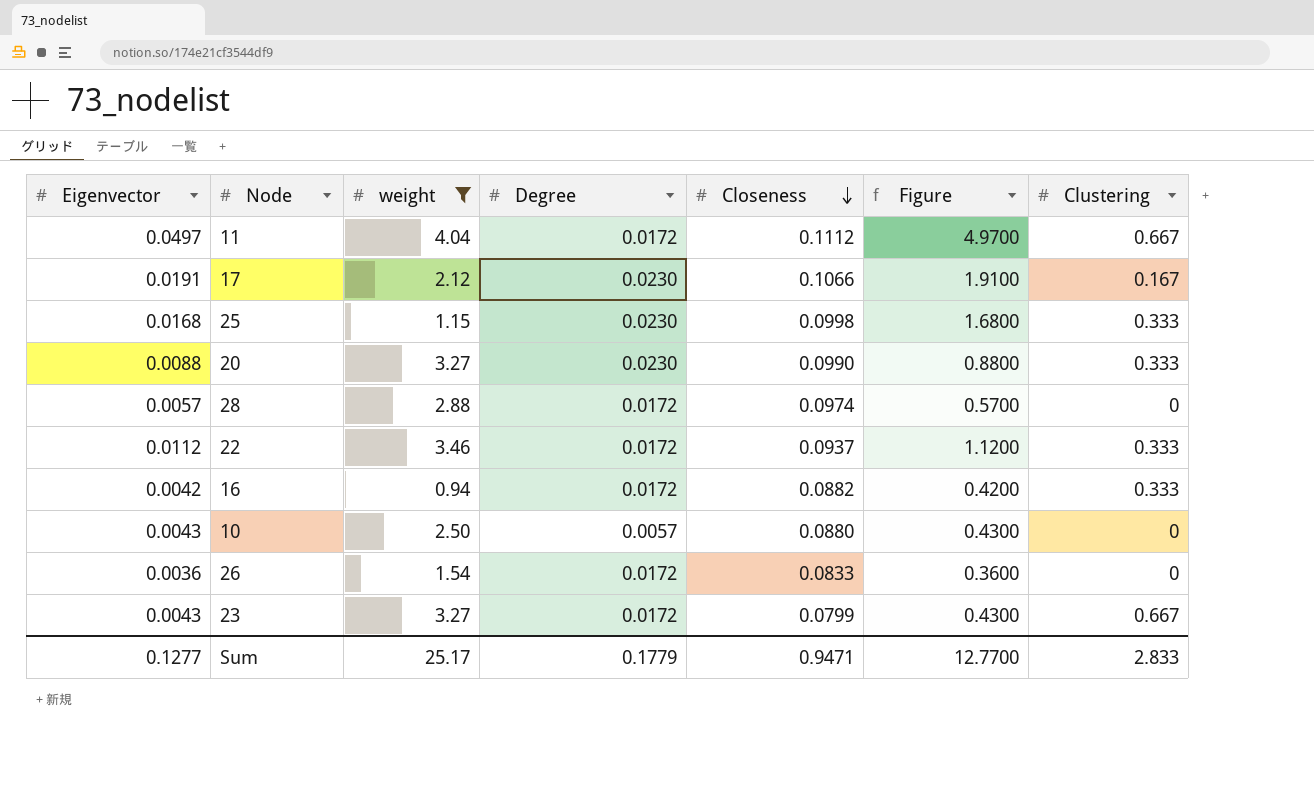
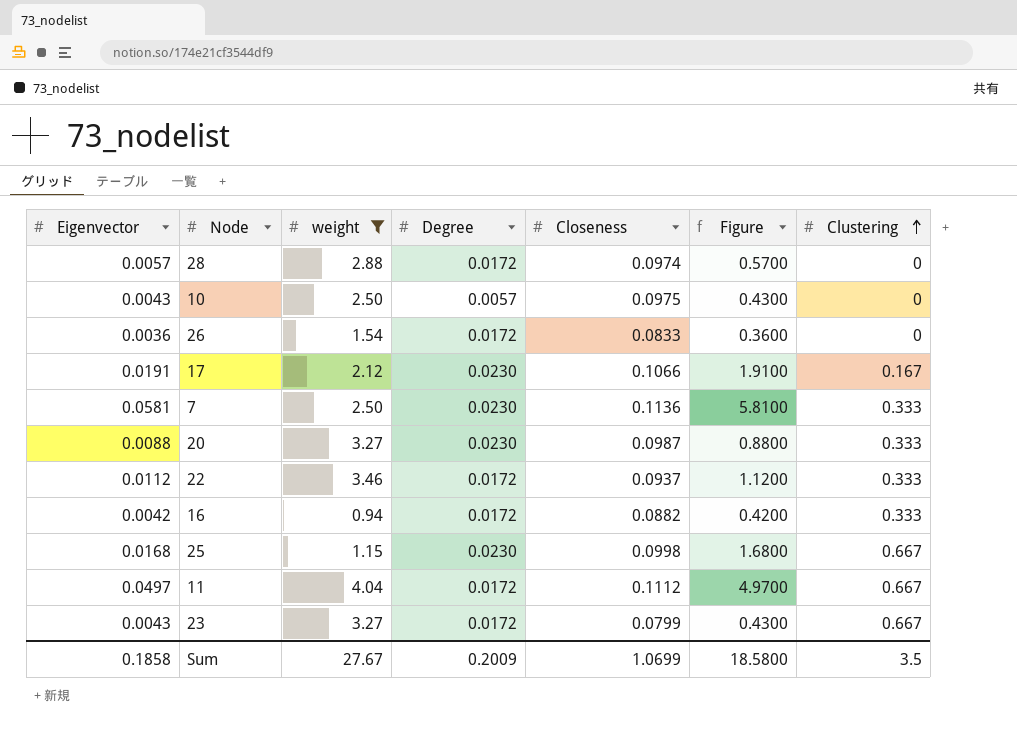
row order: Closeness descending -> Clustering ascending
10 | Closeness: 0.0880 -> 0.0975
row 7: none -> 0.0581 | 2.50 | 0.0230 | 0.1136 | 5.8100 | 0.333
20 | Closeness: 0.0990 -> 0.0987
25 | Clustering: 0.333 -> 0.667
Sum | Eigenvector: 0.1277 -> 0.1858
Sum | weight: 25.17 -> 27.67
Sum | Degree: 0.1779 -> 0.2009
Sum | Closeness: 0.9471 -> 1.0699
Sum | Figure: 12.7700 -> 18.5800
Sum | Clustering: 2.833 -> 3.5

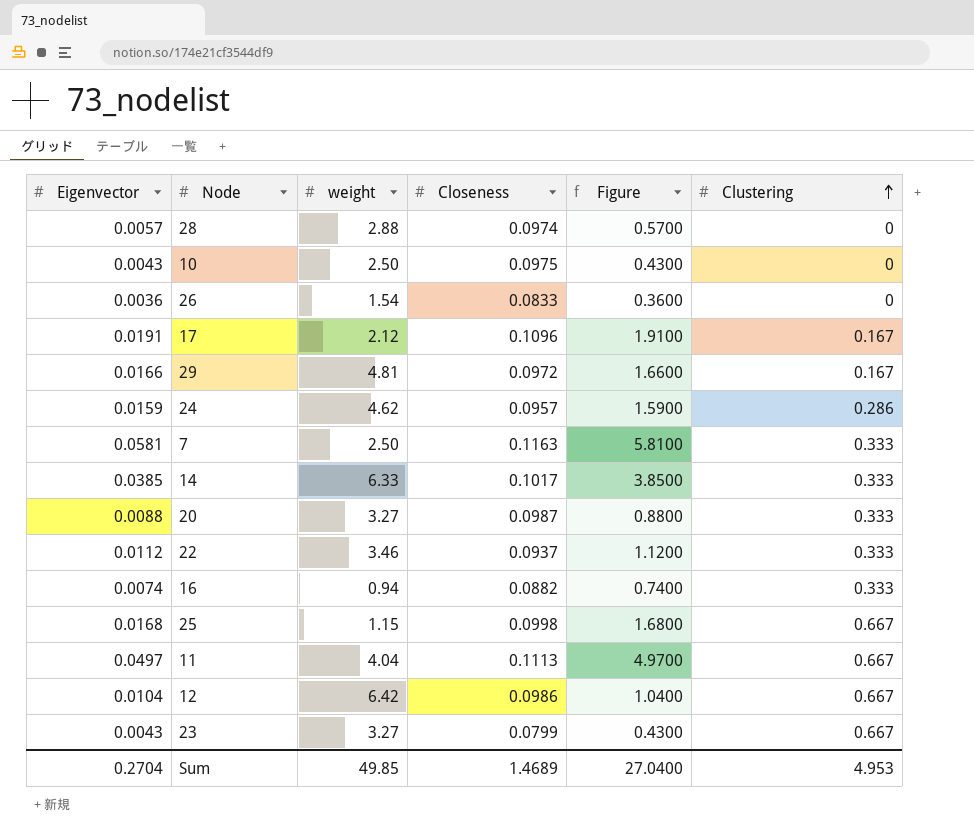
filter: weight <= 4.04 -> none
column Degree | position: 4 -> none
17 | Closeness: 0.1066 -> 0.1096
7 | Closeness: 0.1136 -> 0.1163
16 | Eigenvector: 0.0042 -> 0.0074
16 | Figure: 0.4200 -> 0.7400
11 | Closeness: 0.1112 -> 0.1113
Sum | Eigenvector: 0.1858 -> 0.2704
Sum | weight: 27.67 -> 49.85
Sum | Closeness: 1.0699 -> 1.4689
Sum | Figure: 18.5800 -> 27.0400
Sum | Clustering: 3.5 -> 4.953

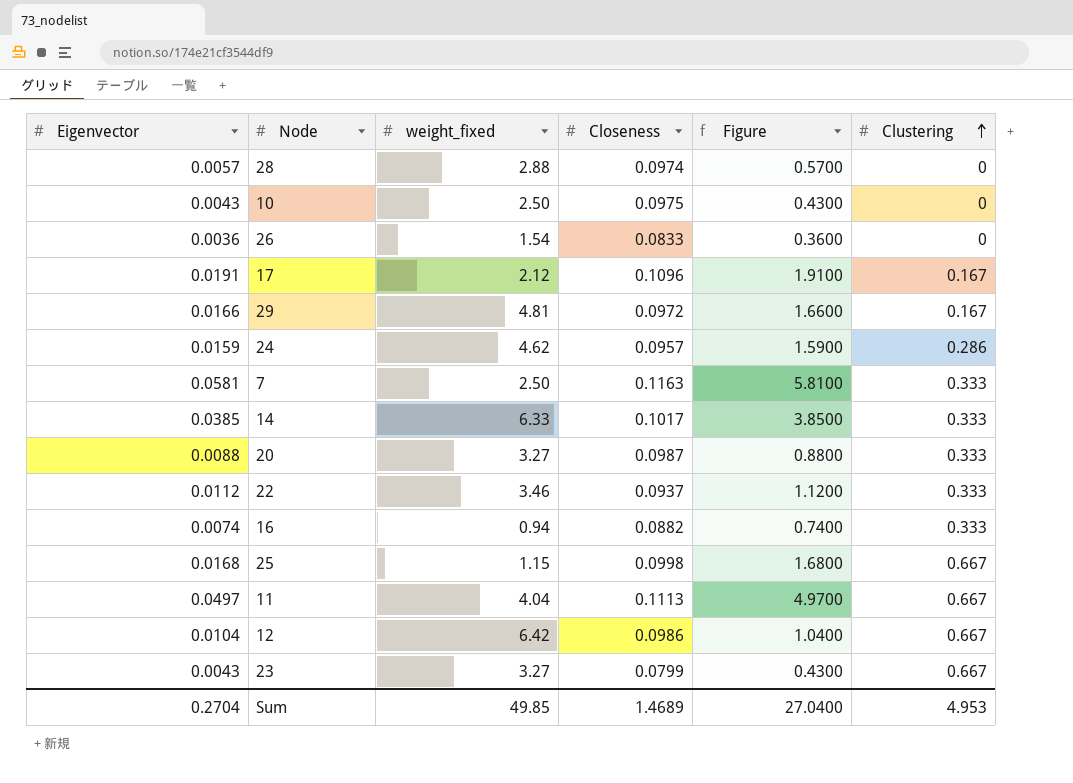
column name: weight -> weight_fixed

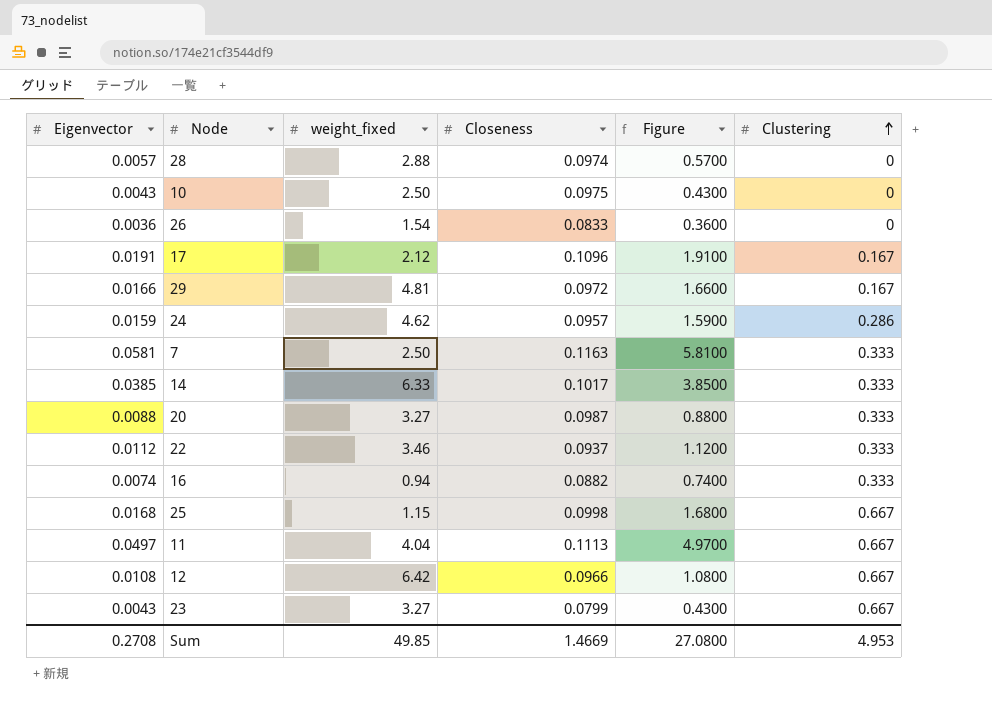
12 | Eigenvector: 0.0104 -> 0.0108
12 | Closeness: 0.0986 -> 0.0966
12 | Figure: 1.0400 -> 1.0800
Sum | Eigenvector: 0.2704 -> 0.2708
Sum | Closeness: 1.4689 -> 1.4669
Sum | Figure: 27.0400 -> 27.0800

